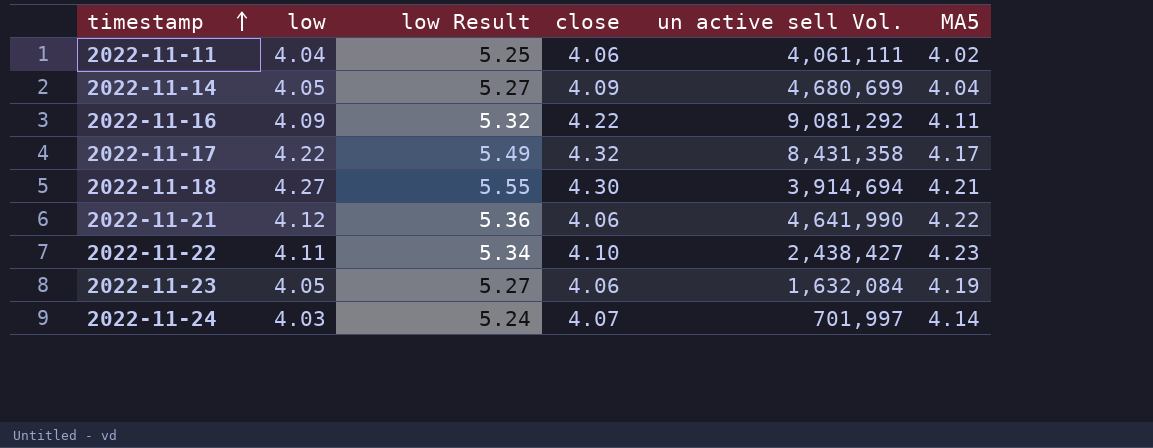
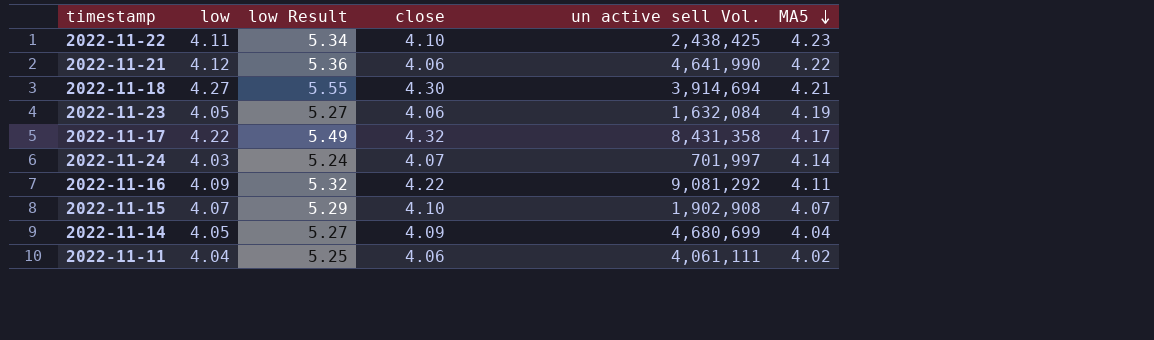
row order: timestamp ascending -> MA5 descending
2022-11-22 | un active sell Vol.: 2,438,427 -> 2,438,425
row 2022-11-15: none -> 4.07 | 5.29 | 4.10 | 1,902,908 | 4.07

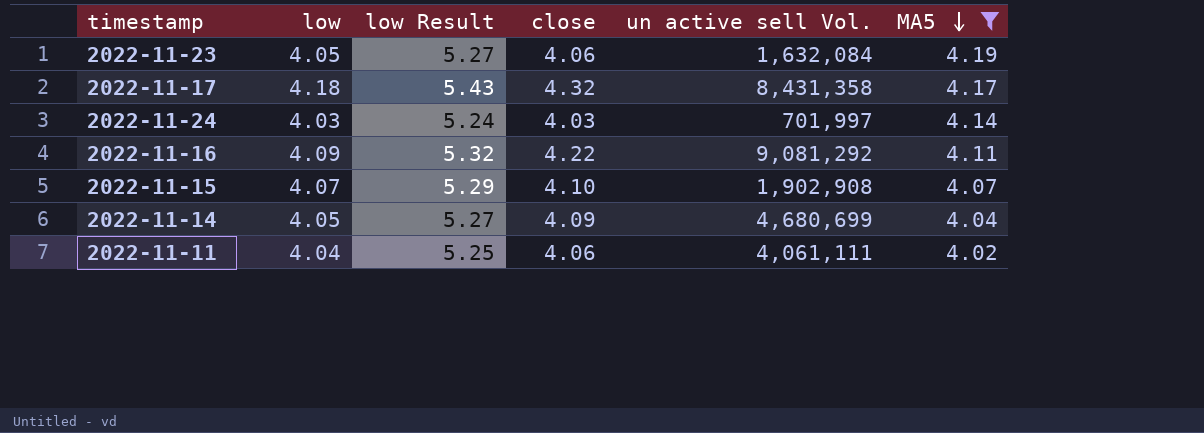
filter: none -> MA5 <= 4.19
2022-11-17 | low: 4.22 -> 4.18
2022-11-17 | low Result: 5.49 -> 5.43
2022-11-24 | close: 4.07 -> 4.03

